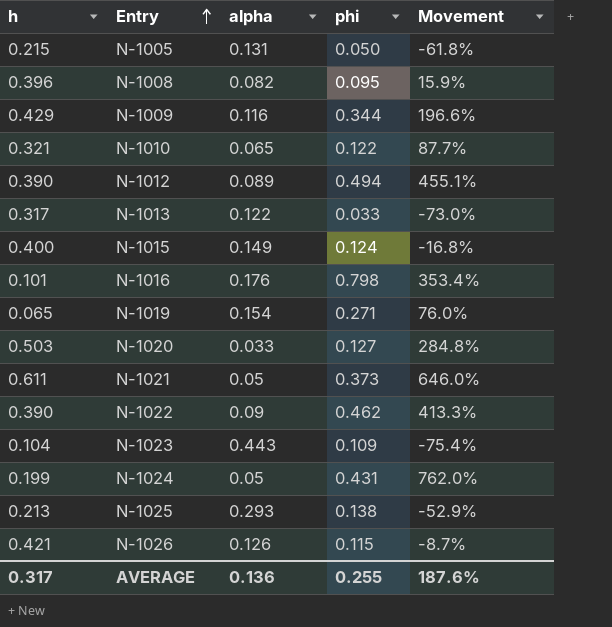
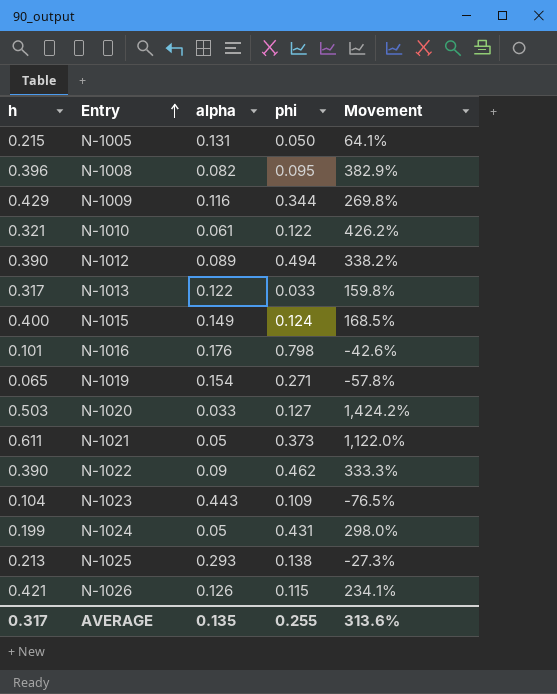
column Movement | formula: ([phi] - [alpha]) / [alpha] -> ([h] - [alpha]) / [alpha]
N-1010 | alpha: 0.065 -> 0.061
AVERAGE | alpha: 0.136 -> 0.135
AVERAGE | Movement: 187.6% -> 313.6%

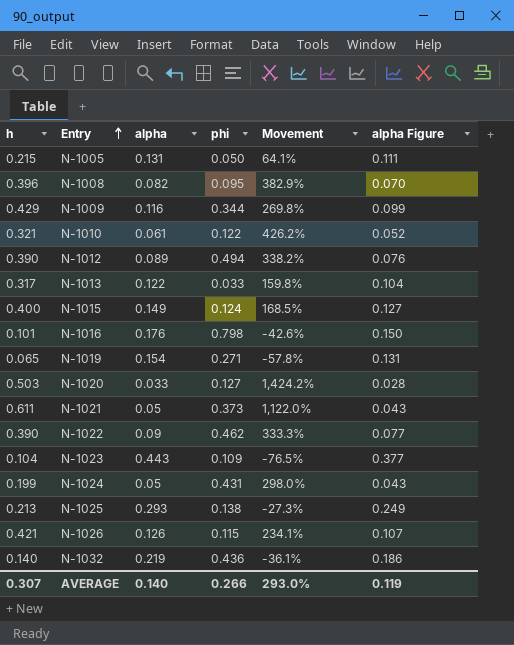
column alpha Figure | formula: none -> [alpha] * 0.85
row N-1032: none -> 0.140 | 0.219 | 0.436 | -36.1% | 0.186
AVERAGE | h: 0.317 -> 0.307
AVERAGE | alpha: 0.135 -> 0.140
AVERAGE | phi: 0.255 -> 0.266
AVERAGE | Movement: 313.6% -> 293.0%

